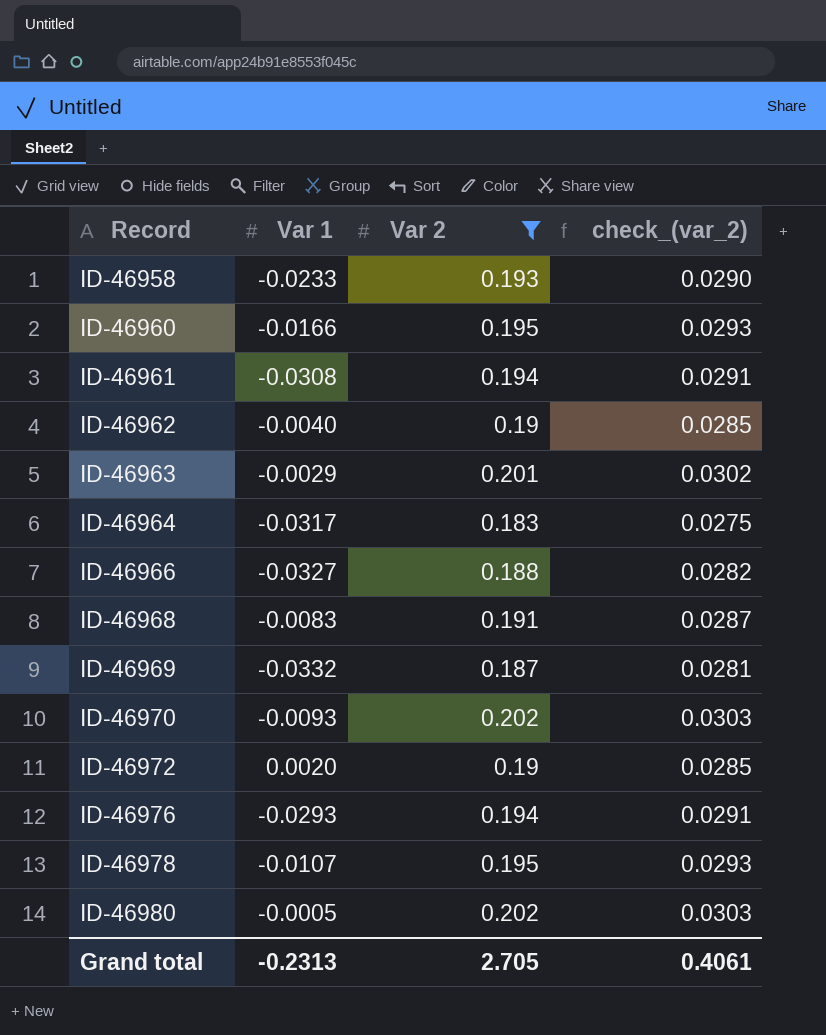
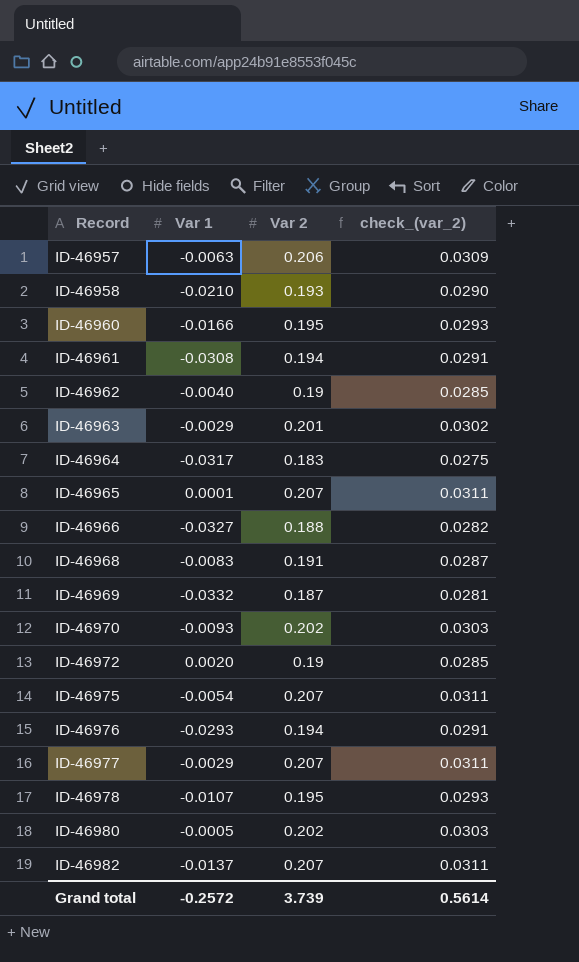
filter: Var 2 <= 0.202 -> none
ID-46958 | Var 1: -0.0233 -> -0.0210
Grand total | Var 1: -0.2313 -> -0.2572
Grand total | Var 2: 2.705 -> 3.739
Grand total | check_(var_2): 0.4061 -> 0.5614

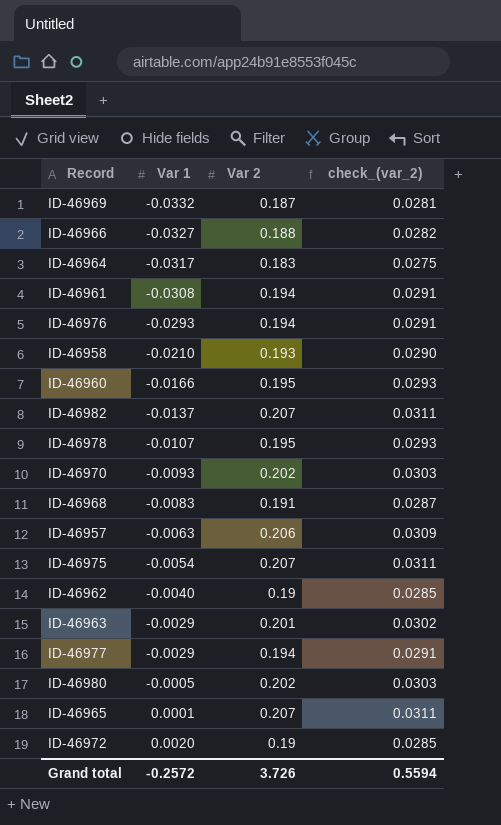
row order: Record ascending -> Var 1 ascending
ID-46977 | Var 2: 0.207 -> 0.194
ID-46977 | check_(var_2): 0.0311 -> 0.0291
Grand total | Var 2: 3.739 -> 3.726
Grand total | check_(var_2): 0.5614 -> 0.5594

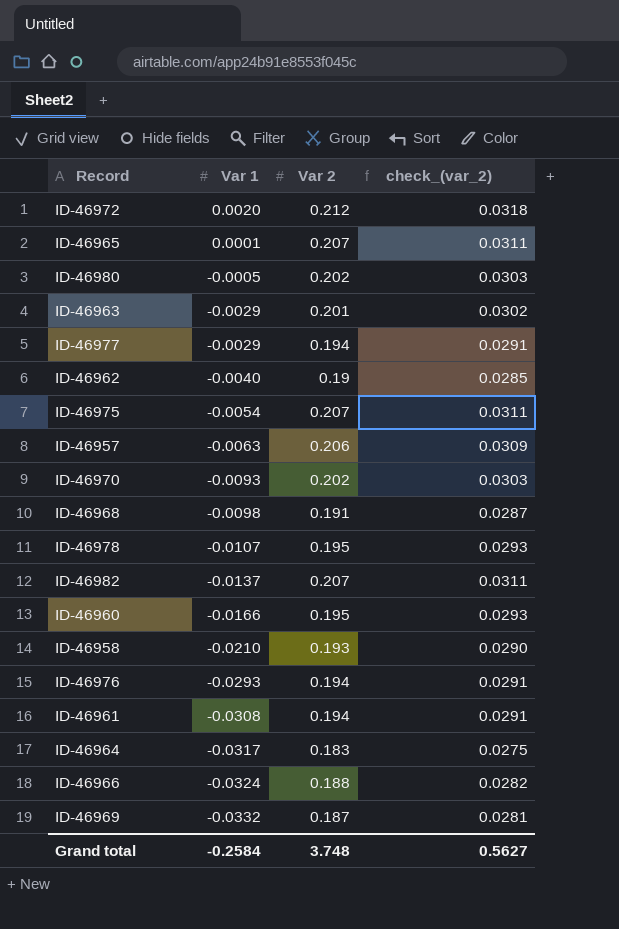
row order: Var 1 ascending -> Var 1 descending
ID-46972 | Var 2: 0.19 -> 0.212
ID-46972 | check_(var_2): 0.0285 -> 0.0318
ID-46968 | Var 1: -0.0083 -> -0.0098
ID-46966 | Var 1: -0.0327 -> -0.0324
Grand total | Var 1: -0.2572 -> -0.2584
Grand total | Var 2: 3.726 -> 3.748
Grand total | check_(var_2): 0.5594 -> 0.5627

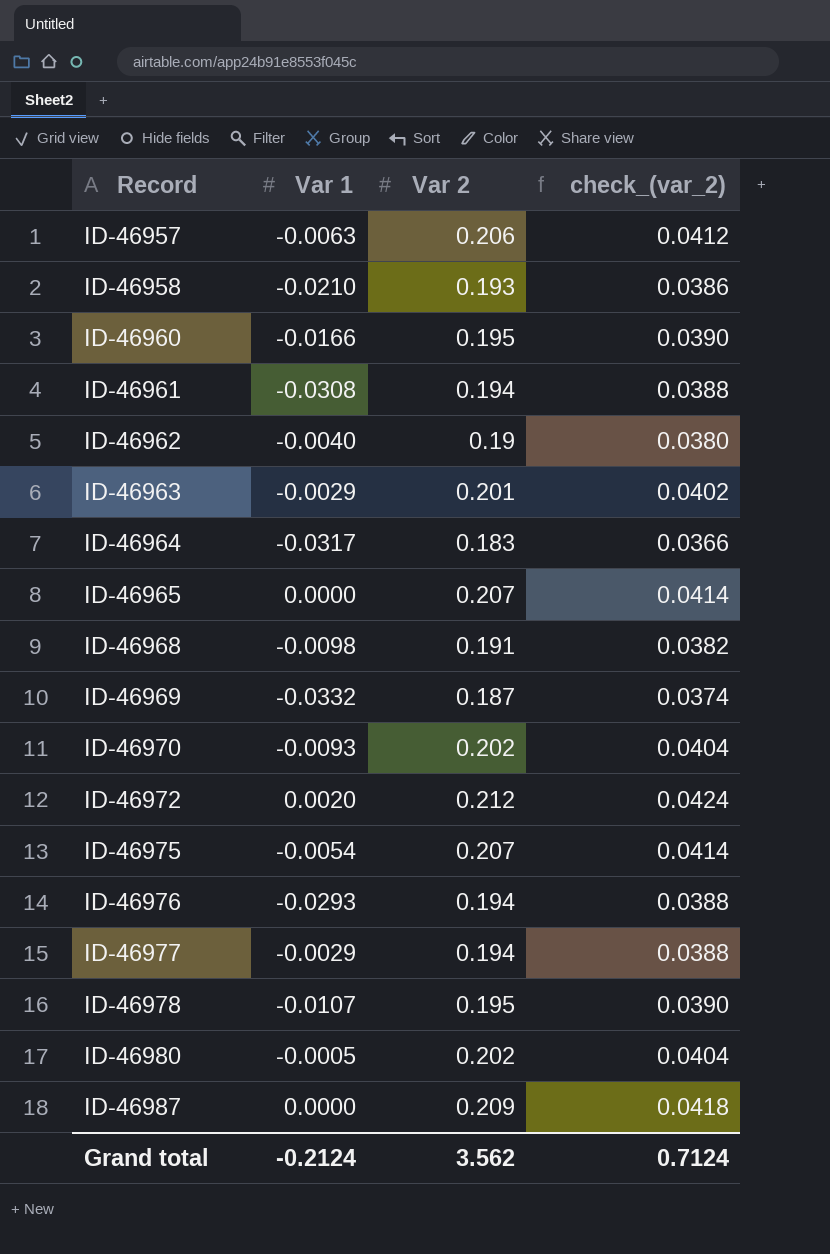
row order: Var 1 descending -> Record ascending
column check_(var_2) | formula: [Var 2] * 0.15 -> [Var 2] * 0.2
row ID-46982: -0.0137 | 0.207 | 0.0311 -> none
row ID-46966: -0.0324 | 0.188 | 0.0282 -> none
ID-46965 | Var 1: 0.0001 -> 0.0000
row ID-46987: none -> 0.0000 | 0.209 | 0.0418
Grand total | Var 1: -0.2584 -> -0.2124
Grand total | Var 2: 3.748 -> 3.562
Grand total | check_(var_2): 0.5627 -> 0.7124

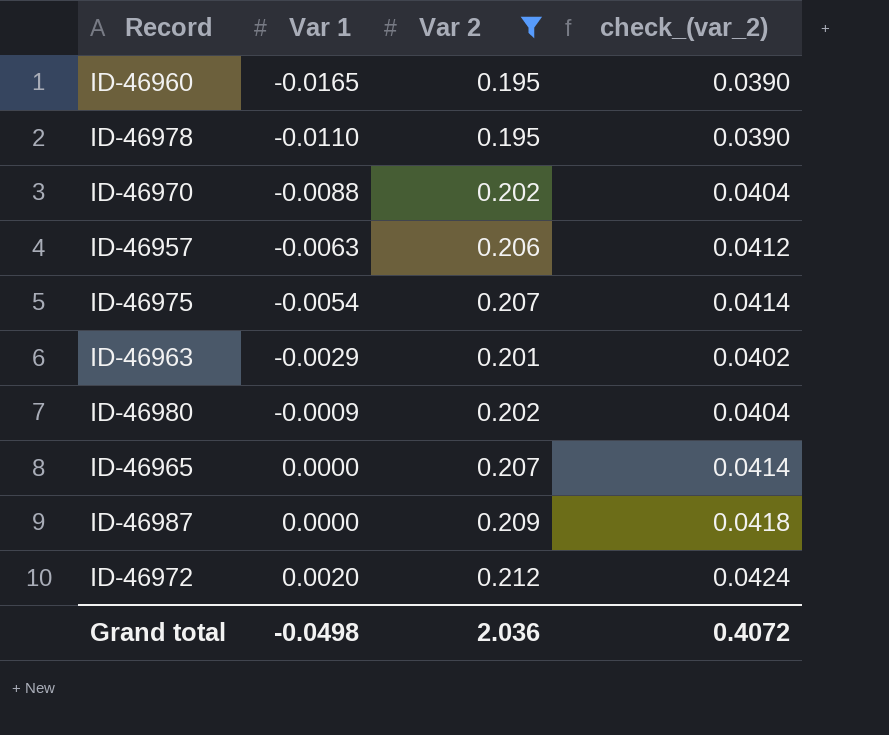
filter: none -> Var 2 >= 0.195
row order: Record ascending -> Var 1 ascending
ID-46960 | Var 1: -0.0166 -> -0.0165
ID-46978 | Var 1: -0.0107 -> -0.0110
ID-46970 | Var 1: -0.0093 -> -0.0088
ID-46980 | Var 1: -0.0005 -> -0.0009
Grand total | Var 1: -0.2124 -> -0.0498
Grand total | Var 2: 3.562 -> 2.036
Grand total | check_(var_2): 0.7124 -> 0.4072

